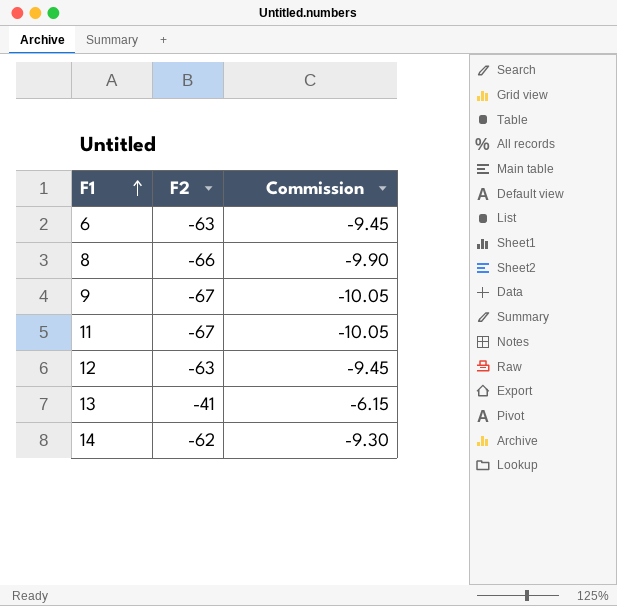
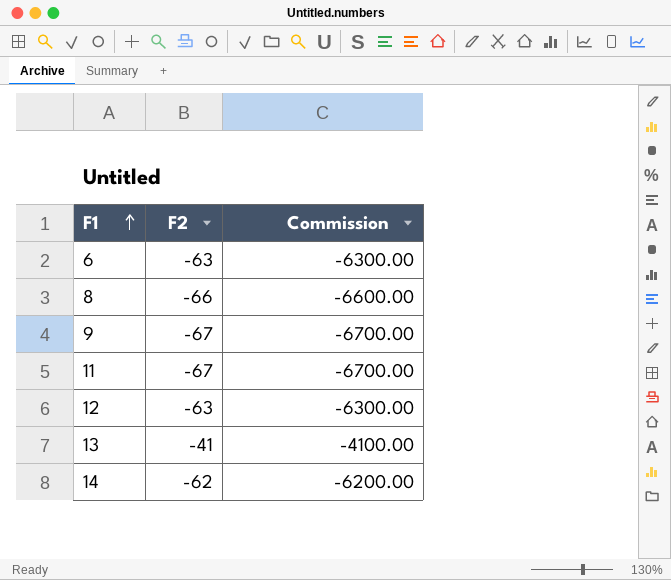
column Commission | formula: [F2] * 0.15 -> [F2] * 100

